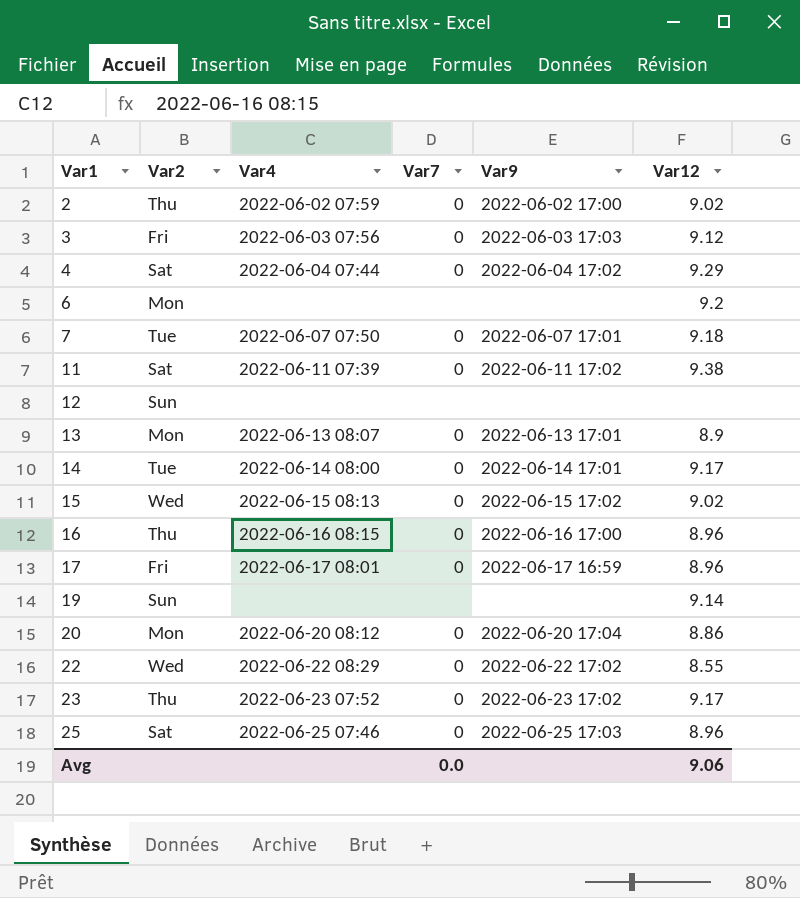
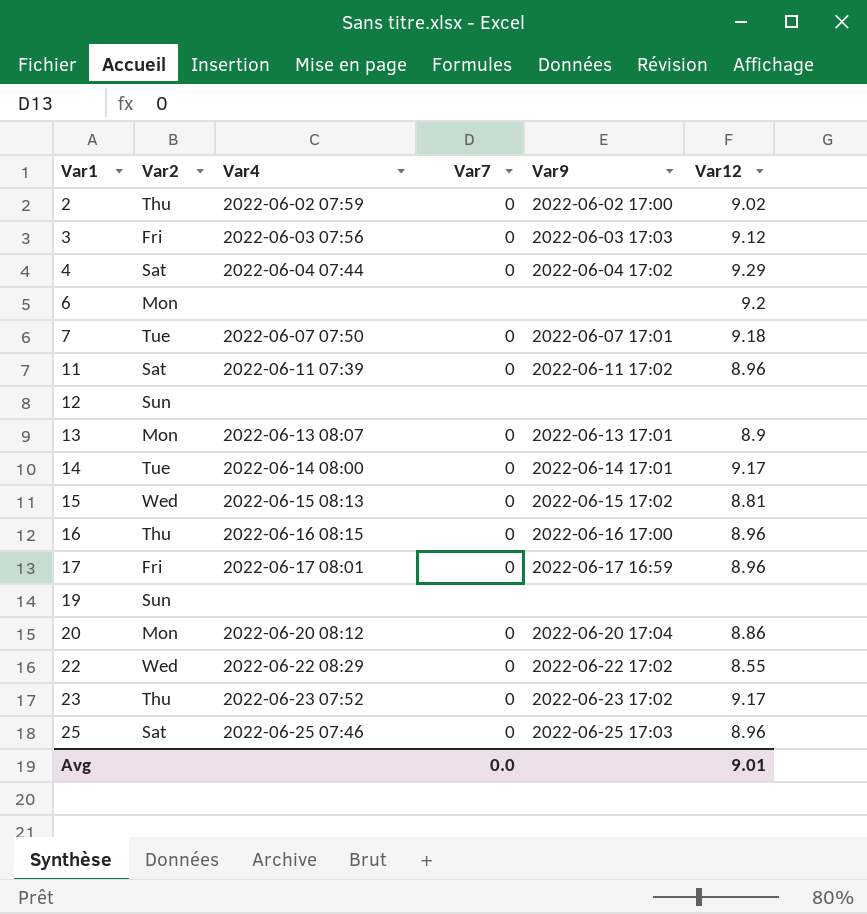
11 | Var12: 9.38 -> 8.96
15 | Var12: 9.02 -> 8.81
19 | Var12: 9.14 -> none
Avg | Var12: 9.06 -> 9.01

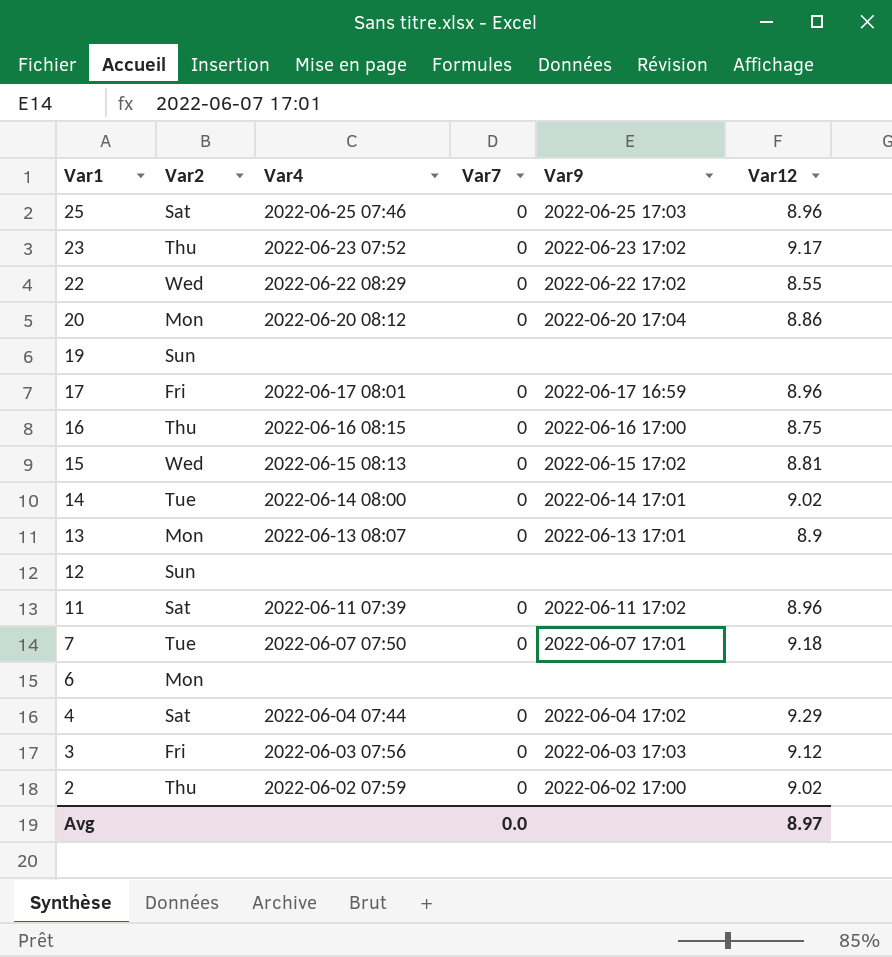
row order: Var1 ascending -> Var1 descending
16 | Var12: 8.96 -> 8.75
14 | Var12: 9.17 -> 9.02
6 | Var12: 9.2 -> none
Avg | Var12: 9.01 -> 8.97

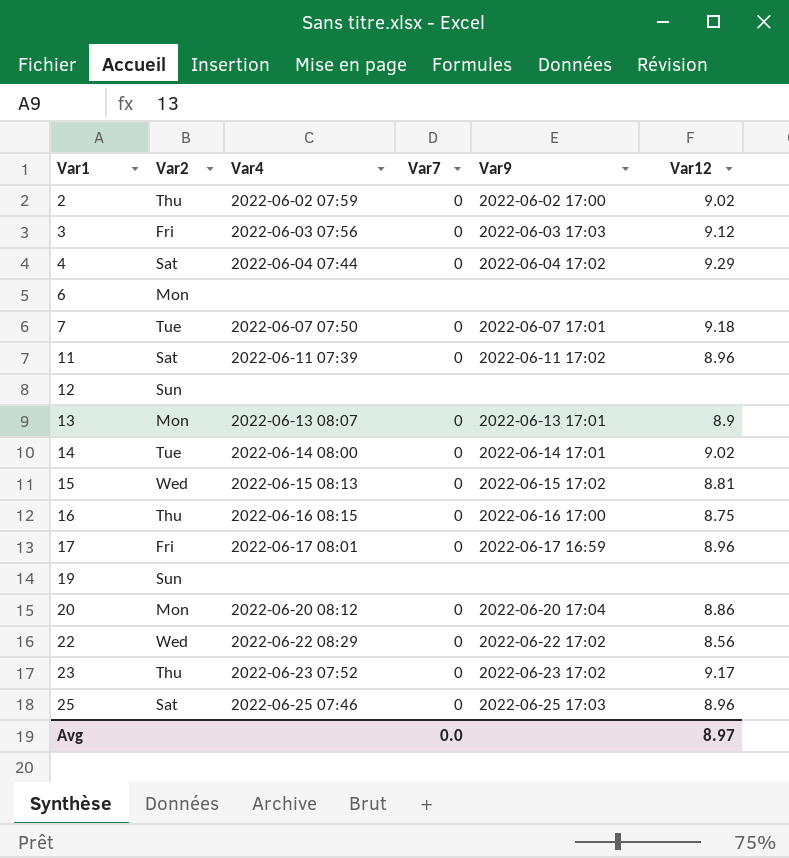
row order: Var1 descending -> Var1 ascending
22 | Var12: 8.55 -> 8.56

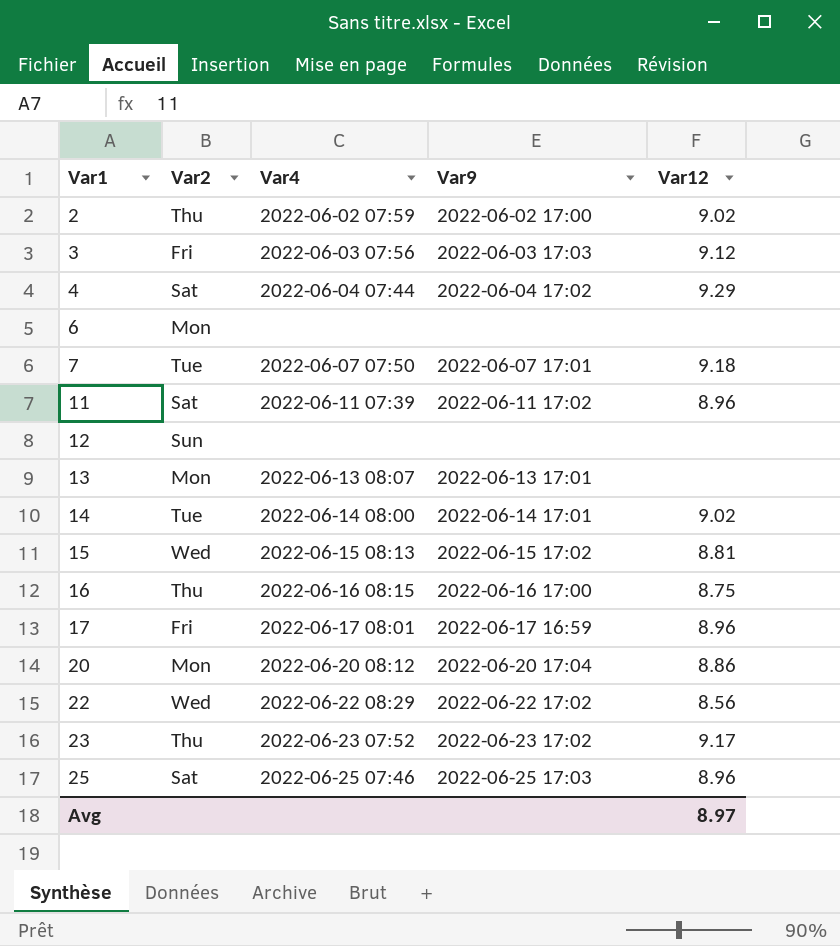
column Var7 | position: 4 -> none
row 19: Sun | none | none | none | none -> none
13 | Var12: 8.9 -> none

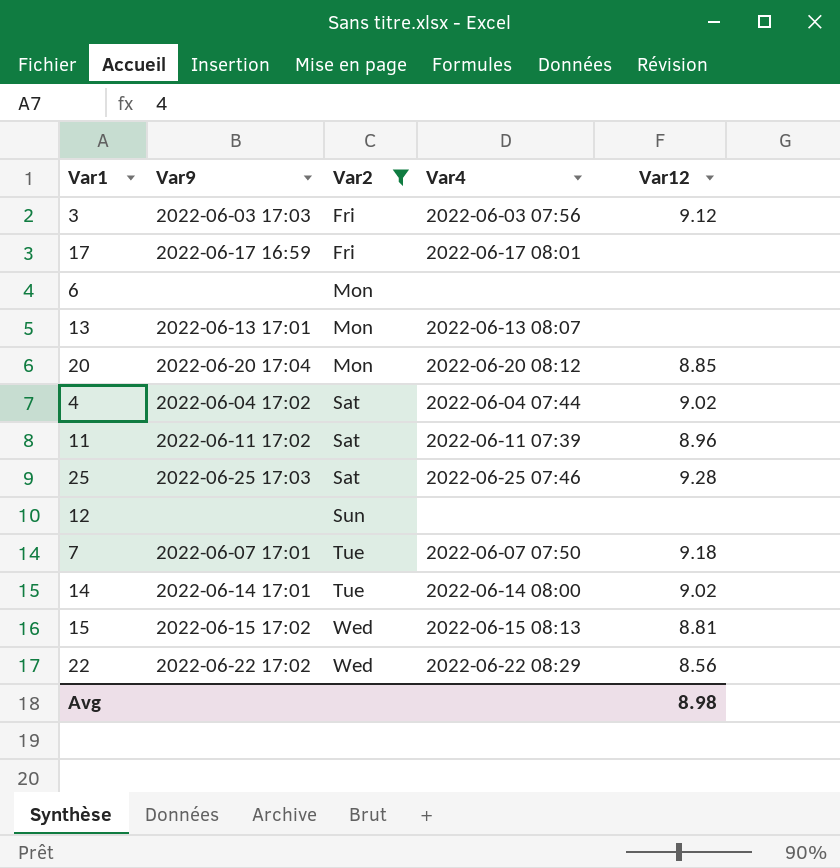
filter: none -> Var2 != Thu
row order: Var1 ascending -> Var2 ascending
column Var9 | position: 4 -> 2
17 | Var12: 8.96 -> none
20 | Var12: 8.86 -> 8.85
4 | Var12: 9.29 -> 9.02
25 | Var12: 8.96 -> 9.28
Avg | Var12: 8.97 -> 8.98

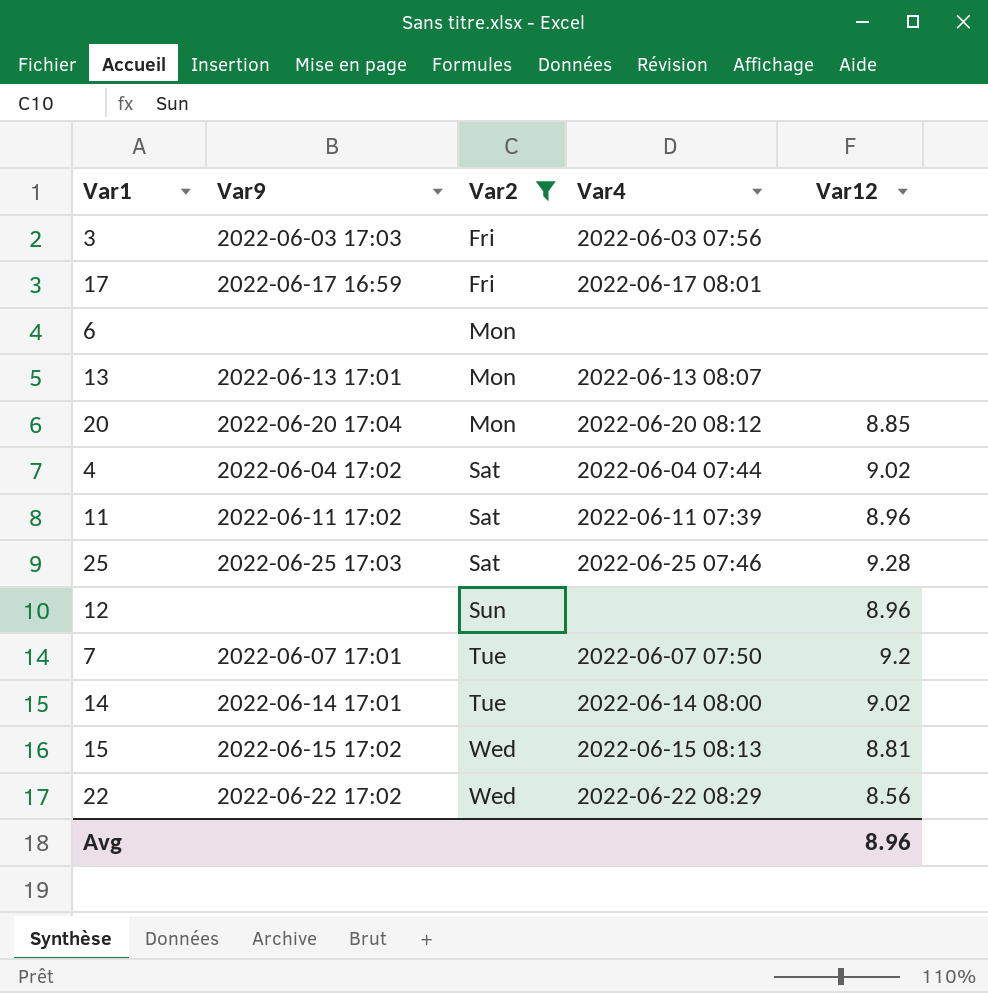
3 | Var12: 9.12 -> none
12 | Var12: none -> 8.96
7 | Var12: 9.18 -> 9.2
Avg | Var12: 8.98 -> 8.96

